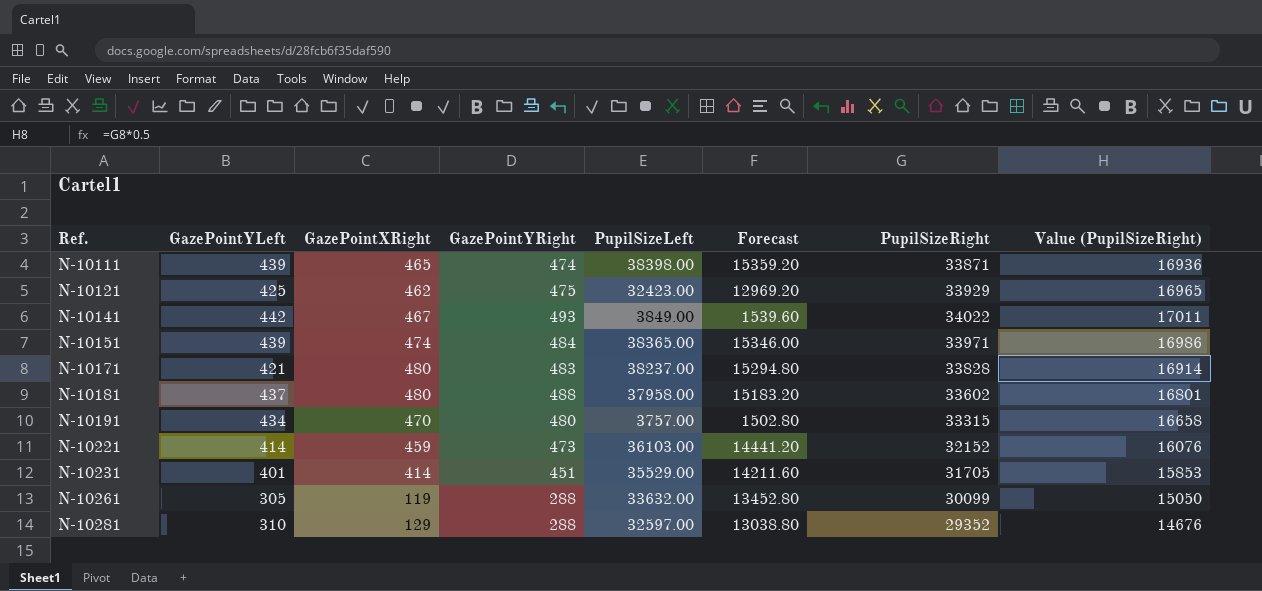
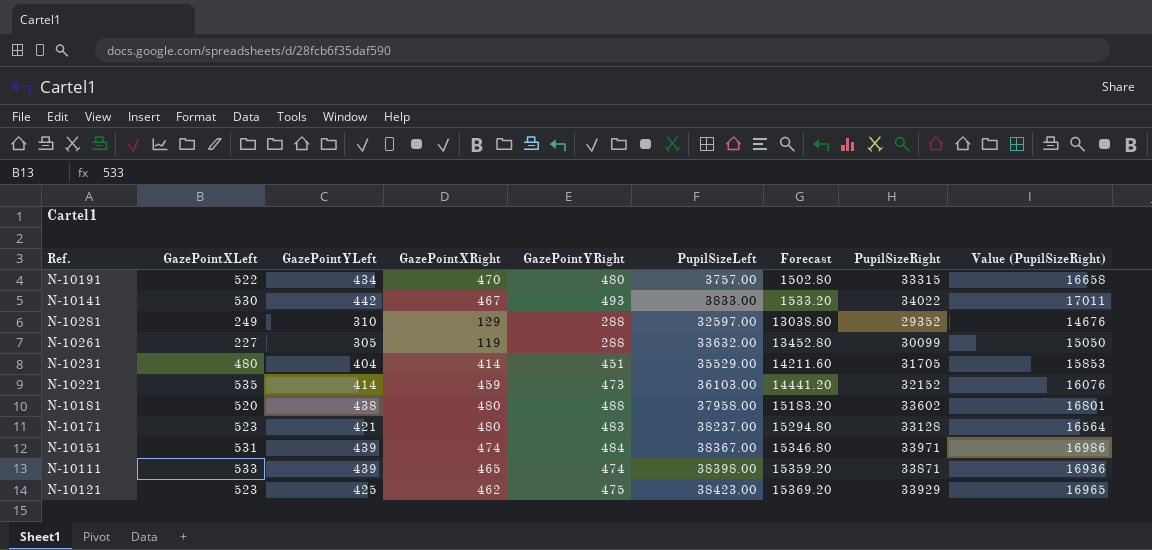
row order: Ref. ascending -> PupilSizeLeft ascending
column GazePointXLeft | position: none -> 2
N-10141 | PupilSizeLeft: 3849.00 -> 3833.00
N-10141 | Forecast: 1539.60 -> 1533.20
N-10231 | GazePointYLeft: 401 -> 404
N-10181 | GazePointYLeft: 437 -> 438
N-10171 | PupilSizeRight: 33828 -> 33128
N-10171 | Value (PupilSizeRight): 16914 -> 16564
N-10151 | PupilSizeLeft: 38365.00 -> 38367.00
N-10151 | Forecast: 15346.00 -> 15346.80
N-10121 | PupilSizeLeft: 32423.00 -> 38423.00
N-10121 | Forecast: 12969.20 -> 15369.20

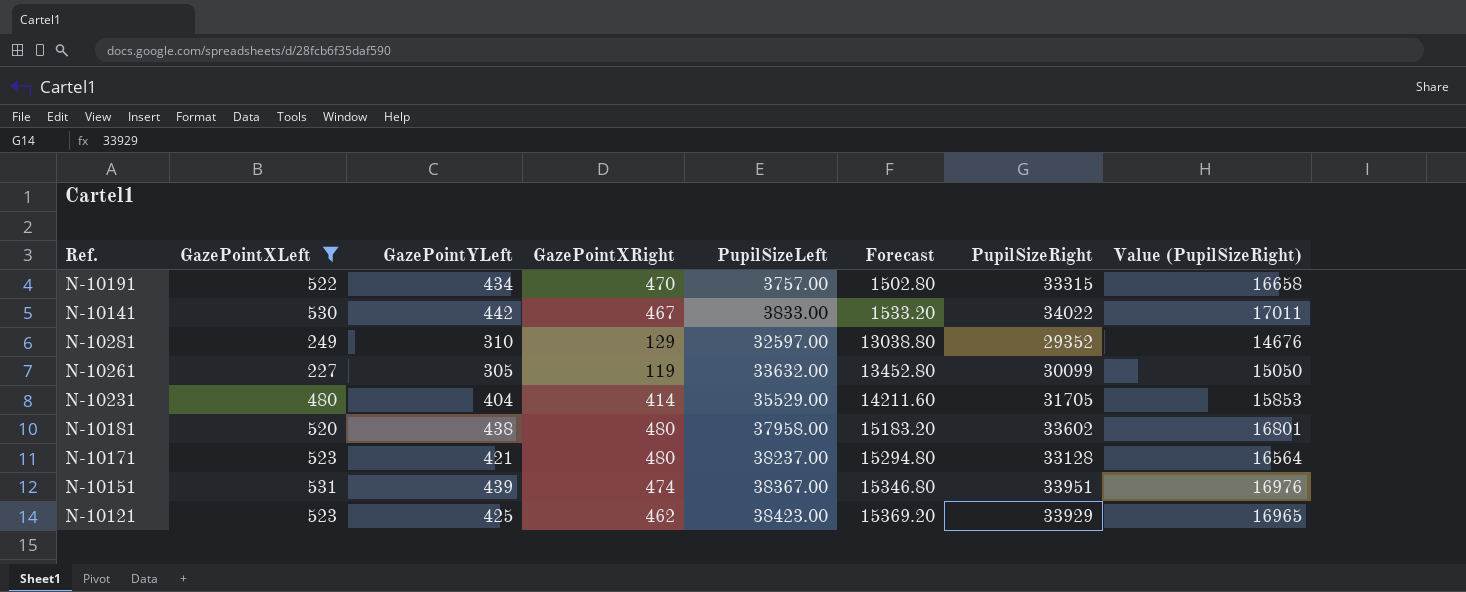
filter: none -> GazePointXLeft <= 531
column GazePointYRight | position: 5 -> none
N-10151 | PupilSizeRight: 33971 -> 33951
N-10151 | Value (PupilSizeRight): 16986 -> 16976

